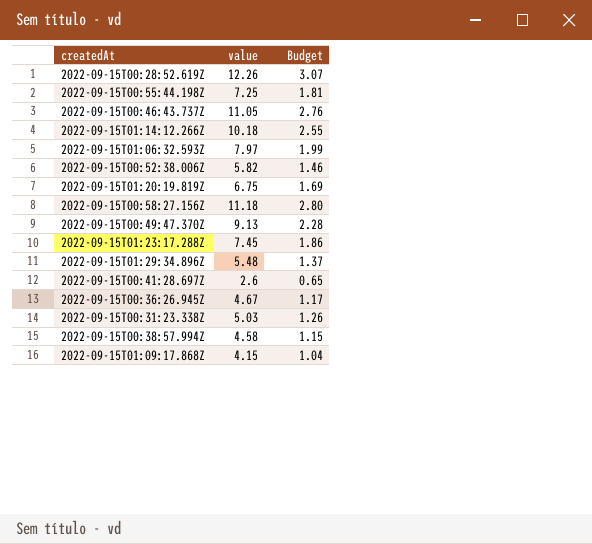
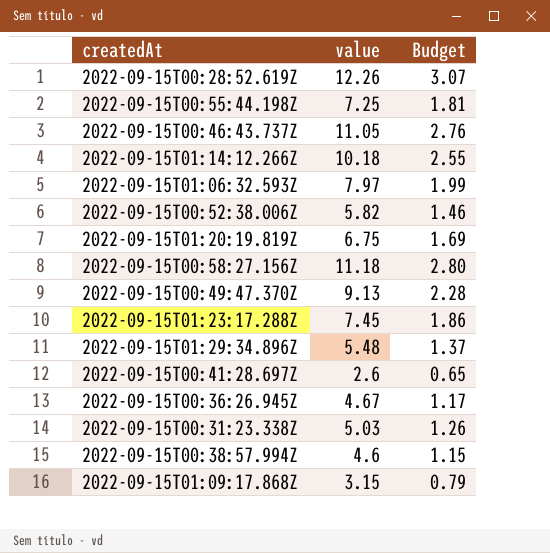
2022-09-15T00:38:57.994Z | value: 4.58 -> 4.6
2022-09-15T01:09:17.868Z | value: 4.15 -> 3.15
2022-09-15T01:09:17.868Z | Budget: 1.04 -> 0.79

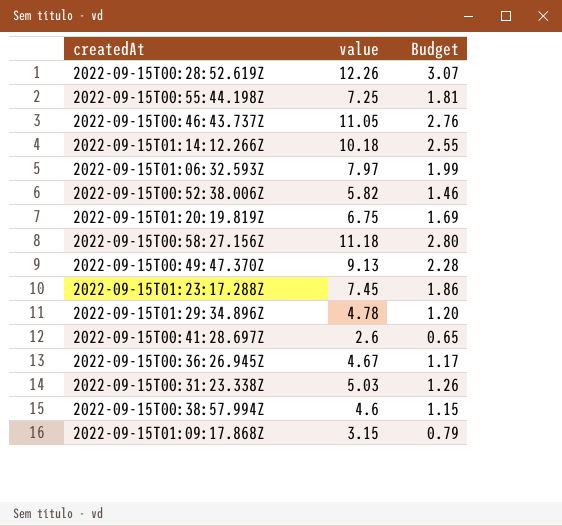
2022-09-15T01:29:34.896Z | value: 5.48 -> 4.78
2022-09-15T01:29:34.896Z | Budget: 1.37 -> 1.20

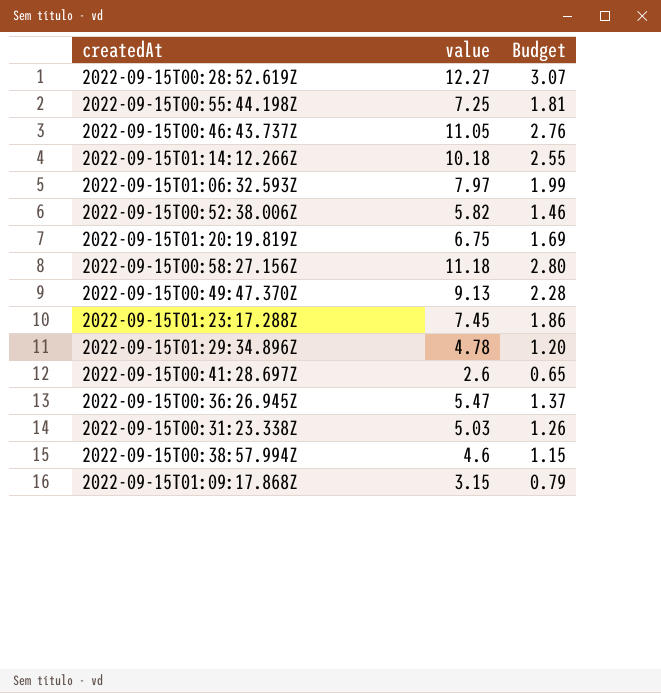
2022-09-15T00:28:52.619Z | value: 12.26 -> 12.27
2022-09-15T00:36:26.945Z | value: 4.67 -> 5.47
2022-09-15T00:36:26.945Z | Budget: 1.17 -> 1.37

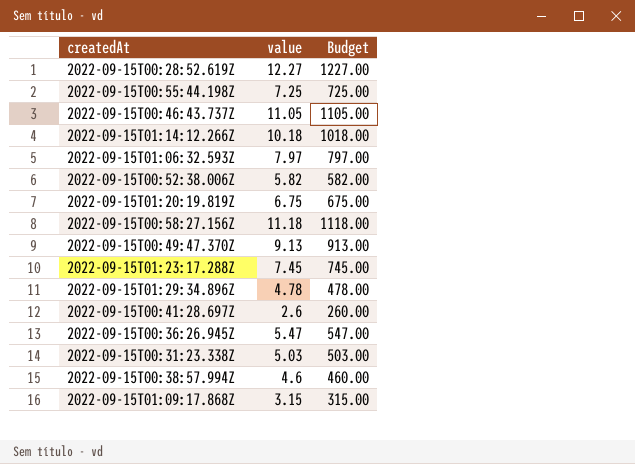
column Budget | formula: [value] * 0.25 -> [value] * 100

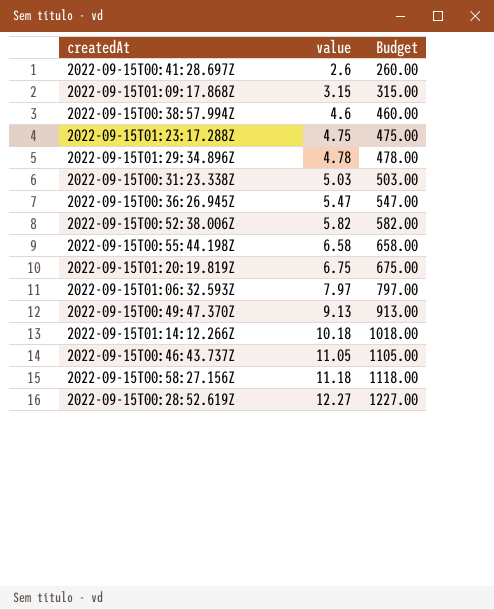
row order: none -> value ascending
2022-09-15T01:23:17.288Z | value: 7.45 -> 4.75
2022-09-15T01:23:17.288Z | Budget: 745.00 -> 475.00
2022-09-15T00:55:44.198Z | value: 7.25 -> 6.58
2022-09-15T00:55:44.198Z | Budget: 725.00 -> 658.00

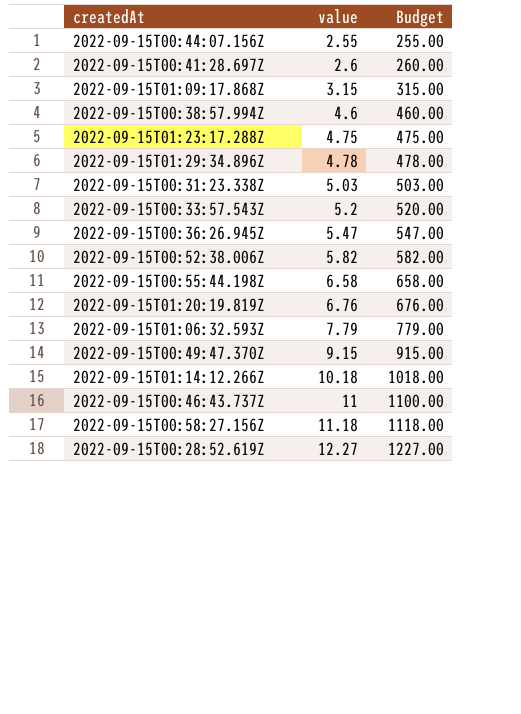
row 2022-09-15T00:44:07.156Z: none -> 2.55 | 255.00
row 2022-09-15T00:33:57.543Z: none -> 5.2 | 520.00
2022-09-15T01:20:19.819Z | value: 6.75 -> 6.76
2022-09-15T01:20:19.819Z | Budget: 675.00 -> 676.00
2022-09-15T01:06:32.593Z | value: 7.97 -> 7.79
2022-09-15T01:06:32.593Z | Budget: 797.00 -> 779.00
2022-09-15T00:49:47.370Z | value: 9.13 -> 9.15
2022-09-15T00:49:47.370Z | Budget: 913.00 -> 915.00
2022-09-15T00:46:43.737Z | value: 11.05 -> 11
2022-09-15T00:46:43.737Z | Budget: 1105.00 -> 1100.00

